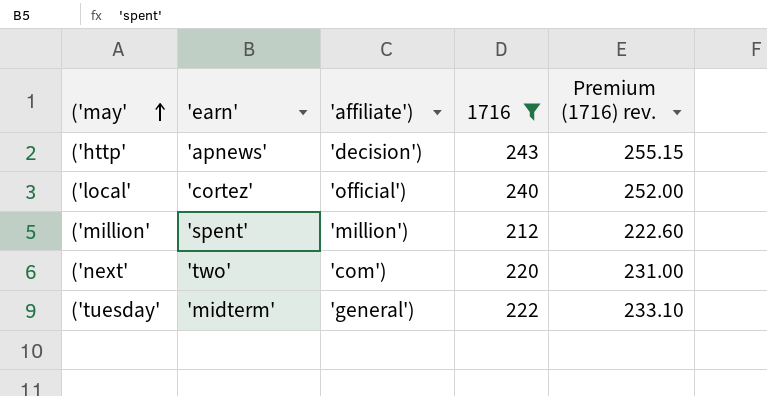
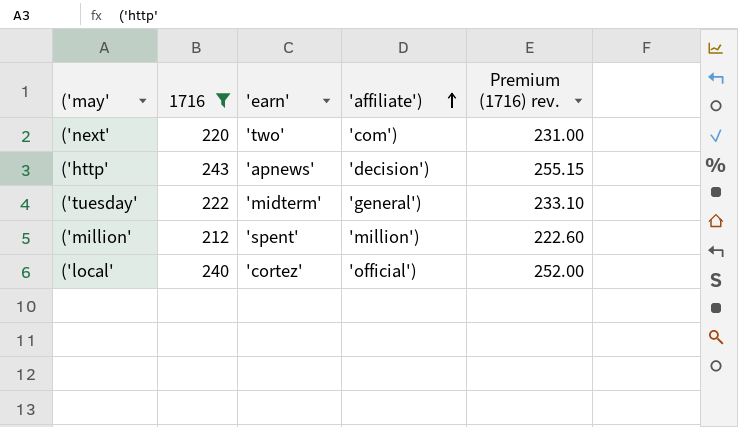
row order: ('may' ascending -> 'affiliate') ascending
column 1716 | position: 4 -> 2

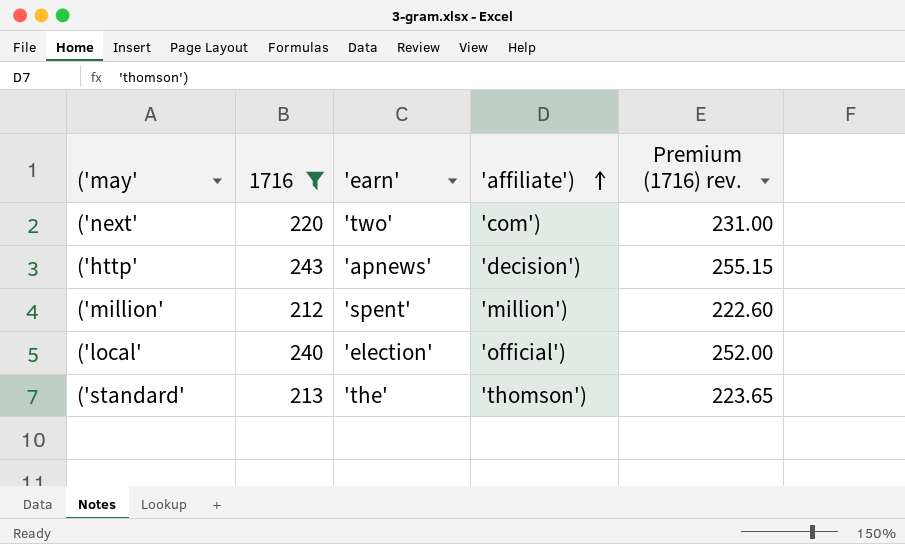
row ('tuesday': 222 | 'midterm' | 'general') | 233.10 -> none
('local' | 'earn': 'cortez' -> 'election'
row ('standard': none -> 213 | 'the' | 'thomson') | 223.65

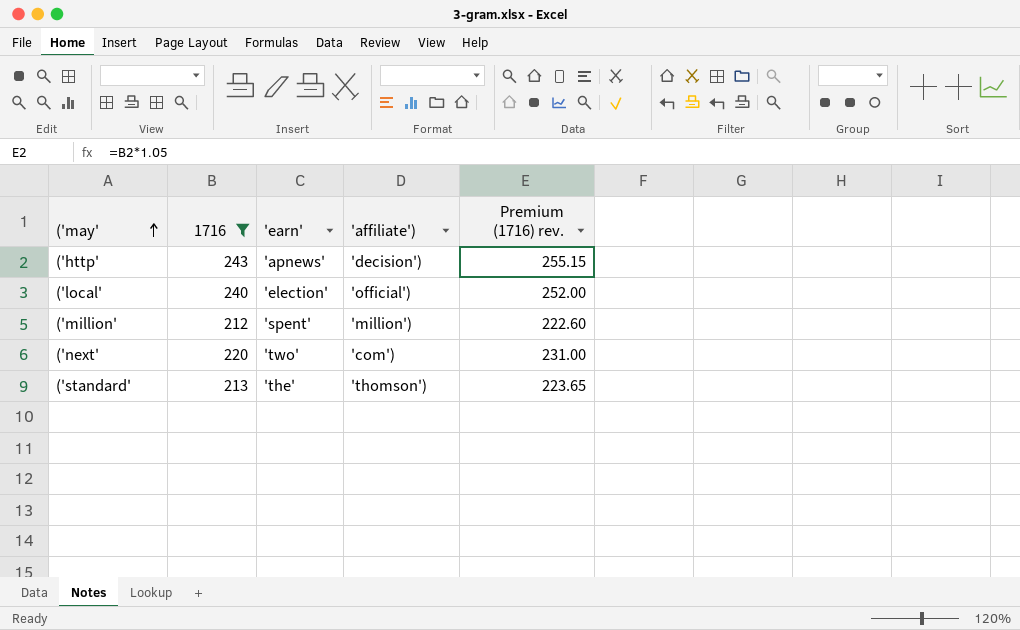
row order: 'affiliate') ascending -> ('may' ascending

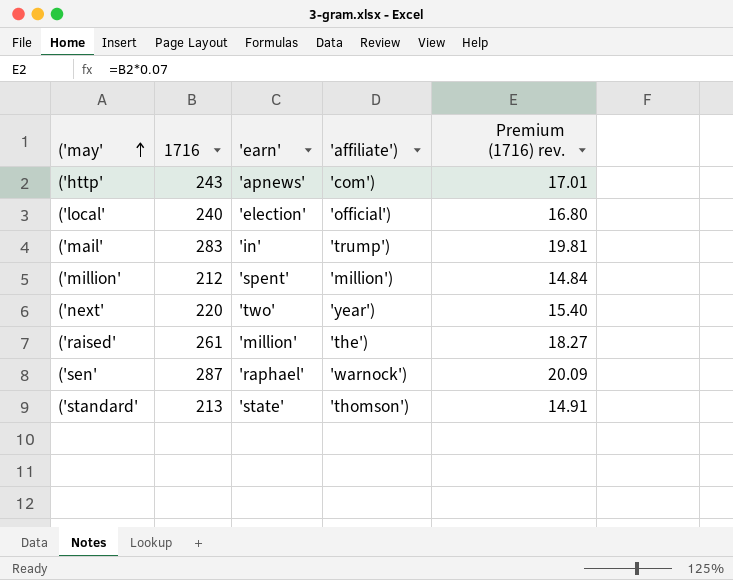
filter: 1716 <= 243 -> none
column Premium (1716) rev. | formula: [1716] * 1.05 -> [1716] * 0.07
('http' | 'affiliate'): 'decision') -> 'com')
('next' | 'affiliate'): 'com') -> 'year')
('standard' | 'earn': 'the' -> 'state'

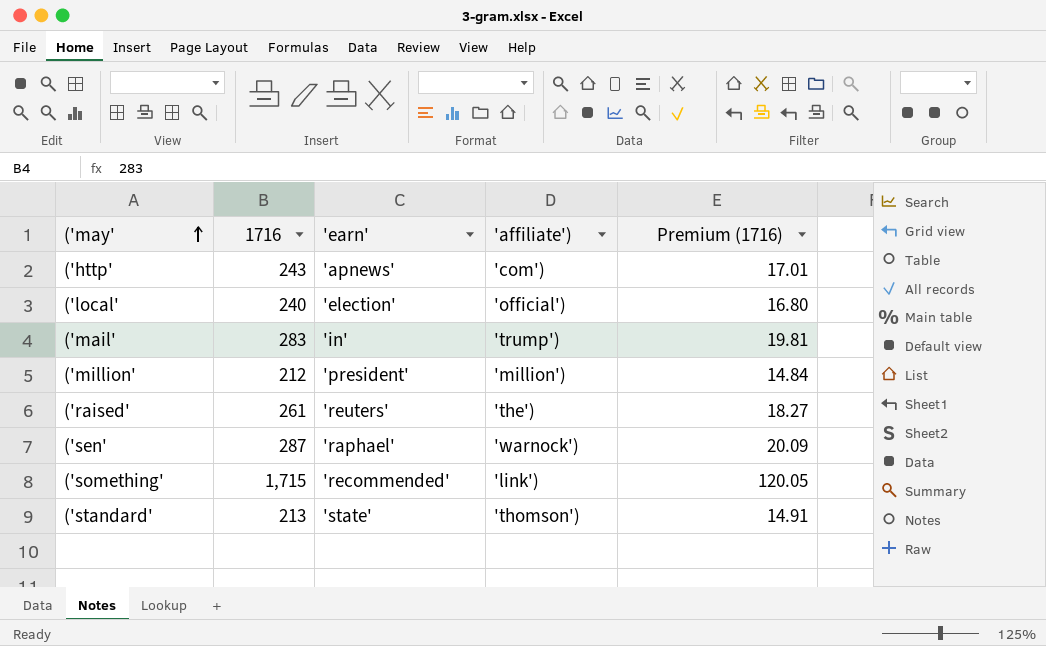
column name: Premium (1716) rev. -> Premium (1716)
row ('next': 220 | 'two' | 'year') | 15.40 -> none
('million' | 'earn': 'spent' -> 'president'
('raised' | 'earn': 'million' -> 'reuters'
row ('something': none -> 1,715 | 'recommended' | 'link') | 120.05

